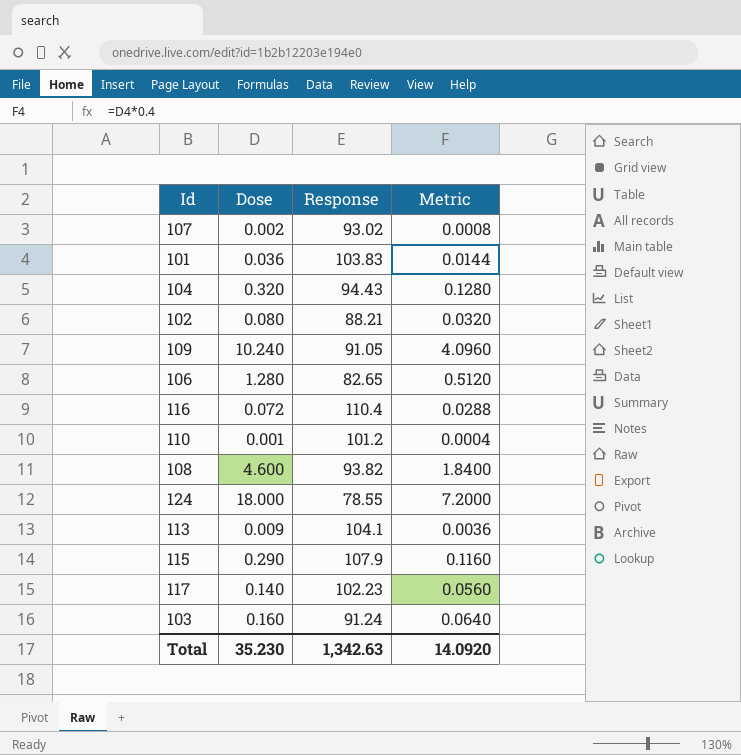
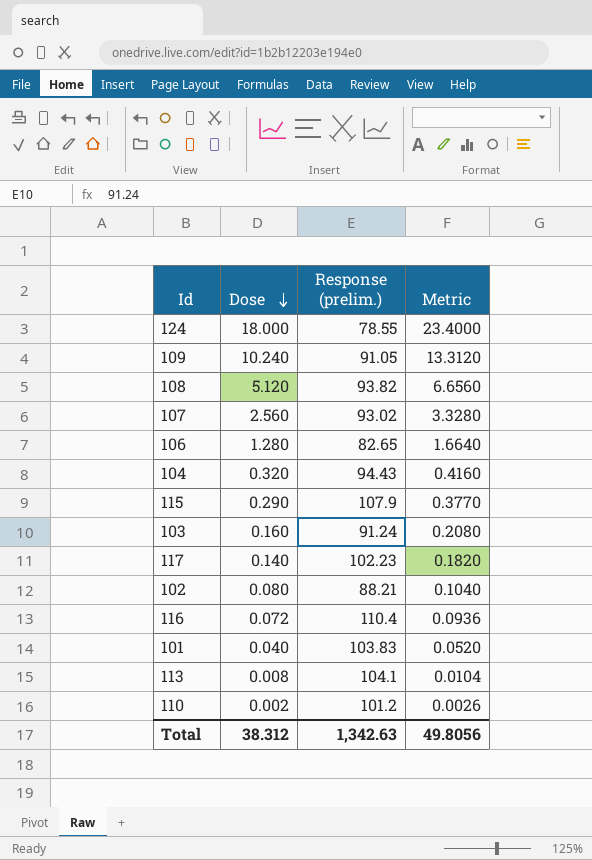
row order: none -> Dose descending
column name: Response -> Response (prelim.)
column Metric | formula: [Dose] * 0.4 -> [Dose] * 1.3
108 | Dose: 4.600 -> 5.120
107 | Dose: 0.002 -> 2.560
101 | Dose: 0.036 -> 0.040
113 | Dose: 0.009 -> 0.008
110 | Dose: 0.001 -> 0.002
Total | Dose: 35.230 -> 38.312
Total | Metric: 14.0920 -> 49.8056

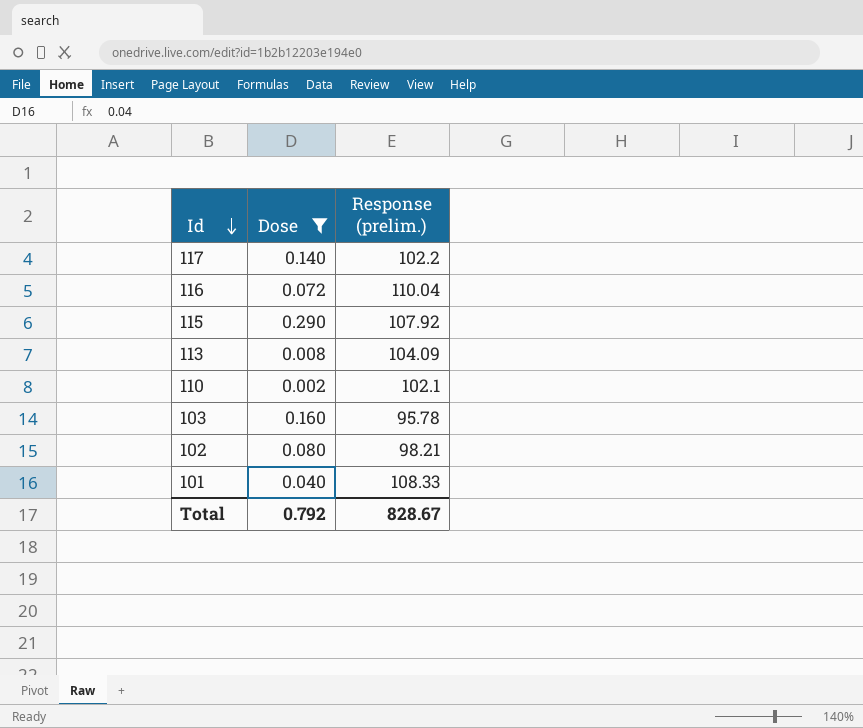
filter: none -> Dose <= 0.290
row order: Dose descending -> Id descending
column Metric | formula: [Dose] * 1.3 -> none
117 | Response (prelim.): 102.23 -> 102.2
116 | Response (prelim.): 110.4 -> 110.04
115 | Response (prelim.): 107.9 -> 107.92
113 | Response (prelim.): 104.1 -> 104.09
110 | Response (prelim.): 101.2 -> 102.1
103 | Response (prelim.): 91.24 -> 95.78
102 | Response (prelim.): 88.21 -> 98.21
101 | Response (prelim.): 103.83 -> 108.33
Total | Dose: 38.312 -> 0.792
Total | Response (prelim.): 1,342.63 -> 828.67

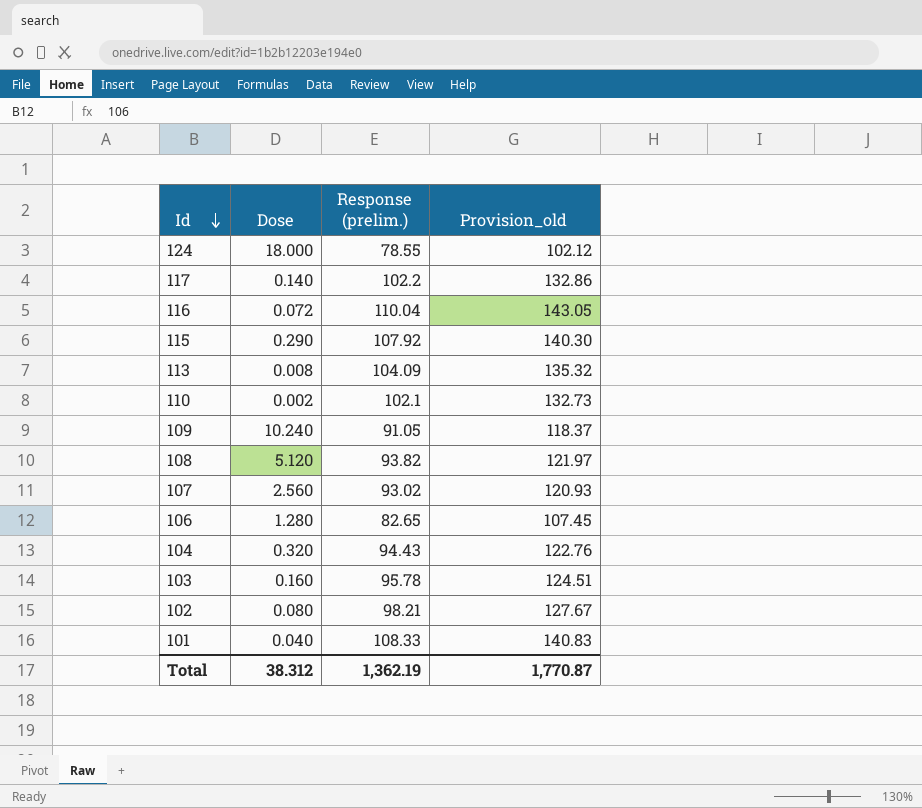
filter: Dose <= 0.290 -> none
column Provision_old | formula: none -> [Response (prelim.)] * 1.3
Total | Dose: 0.792 -> 38.312
Total | Response (prelim.): 828.67 -> 1,362.19

